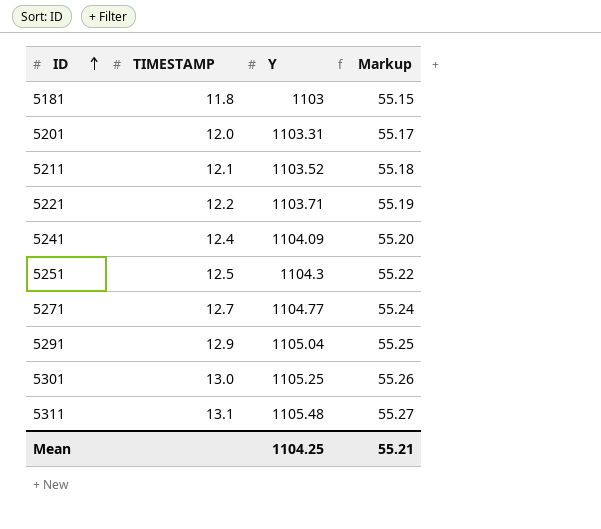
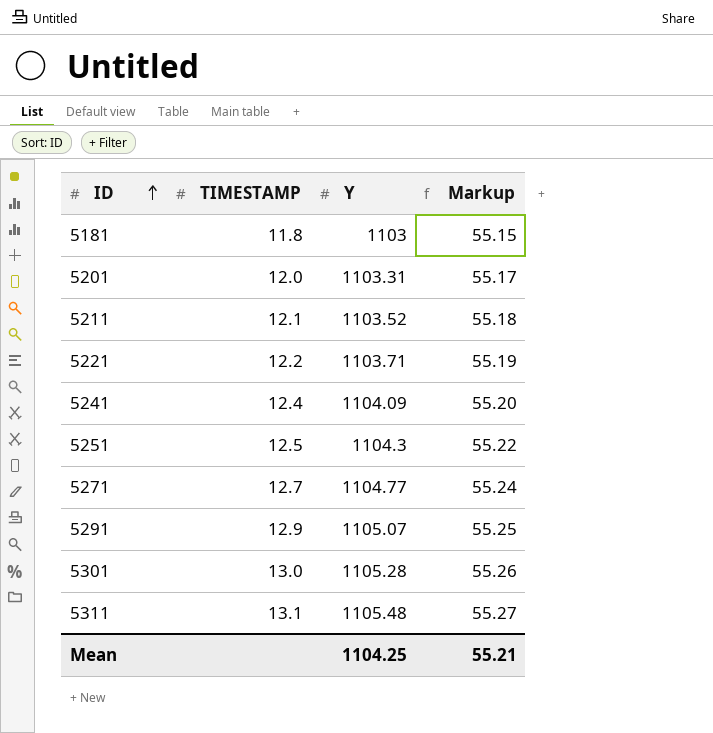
5291 | Y: 1105.04 -> 1105.07
5301 | Y: 1105.25 -> 1105.28

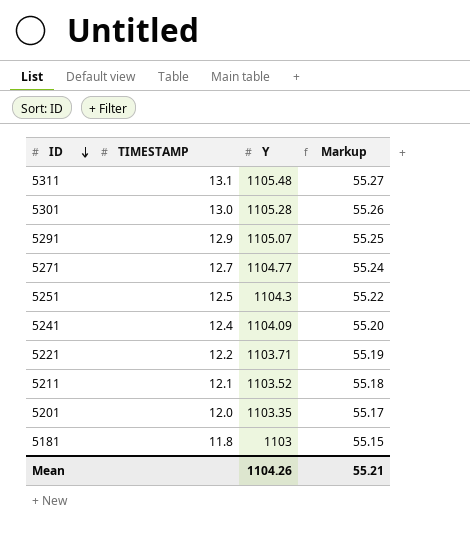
row order: ID ascending -> ID descending
5201 | Y: 1103.31 -> 1103.35
Mean | Y: 1104.25 -> 1104.26

